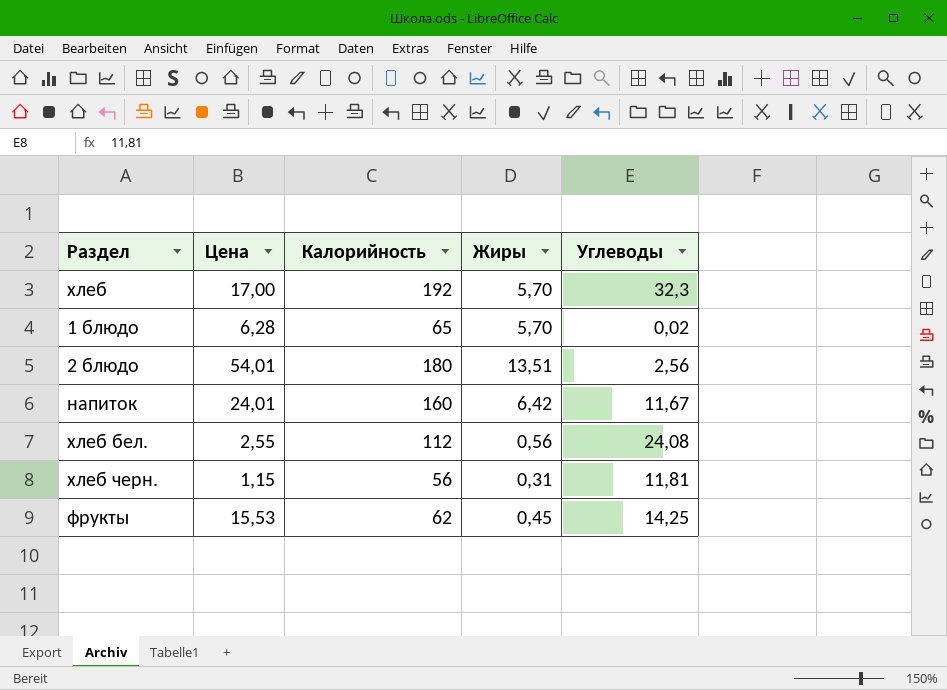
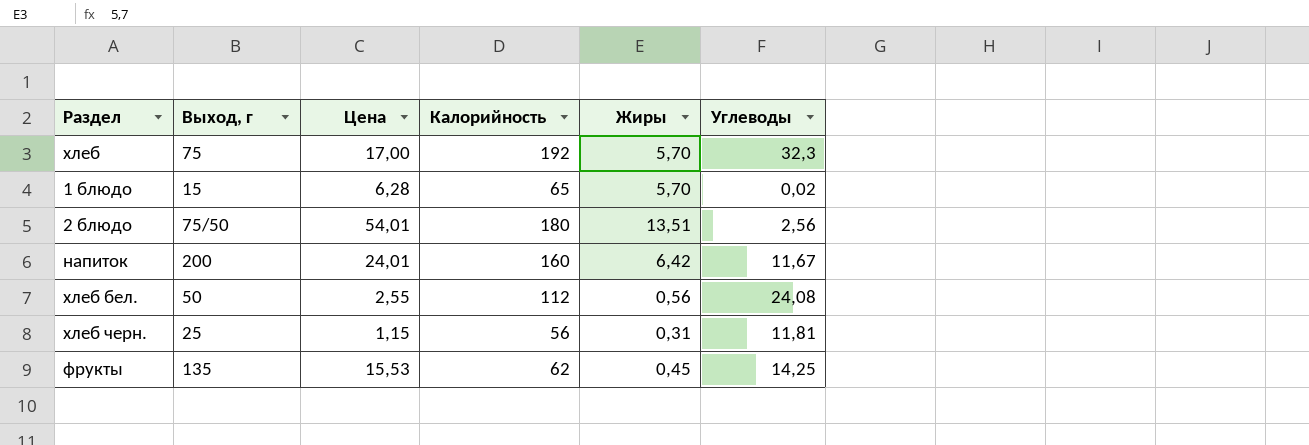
column Выход, г | position: none -> 2

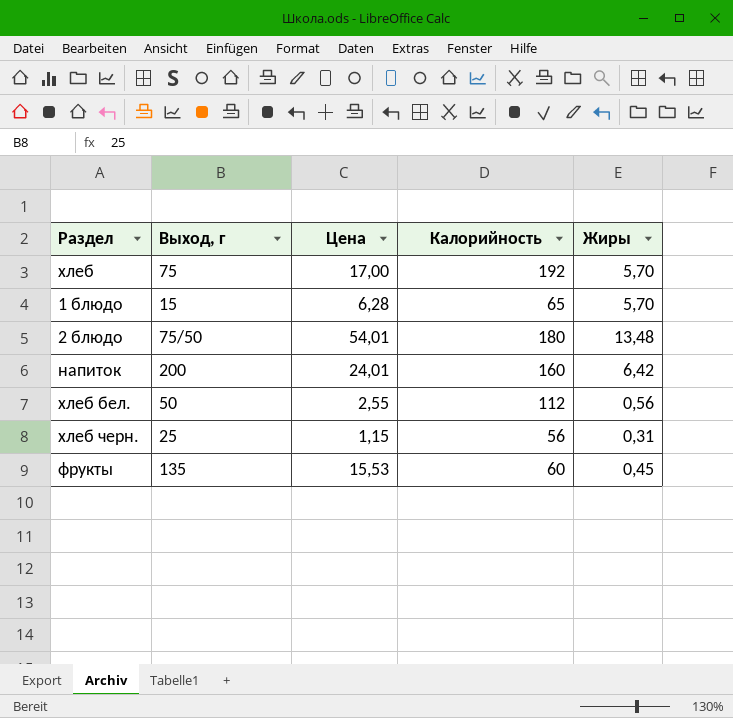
column Углеводы | position: 6 -> none
2 блюдо | Жиры: 13,51 -> 13,48
фрукты | Калорийность: 62 -> 60

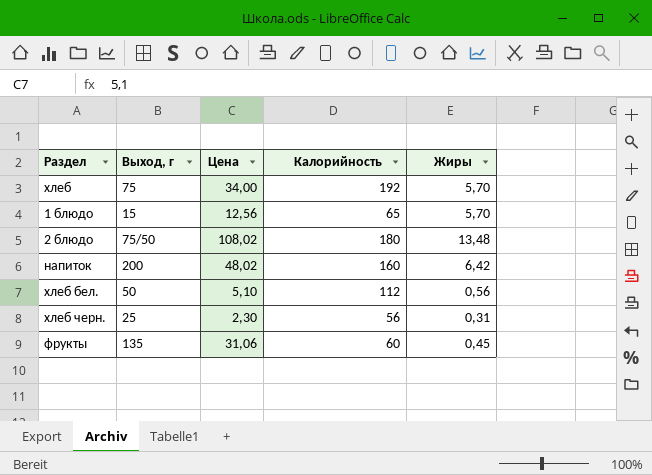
хлеб | Цена: 17,00 -> 34,00
1 блюдо | Цена: 6,28 -> 12,56
2 блюдо | Цена: 54,01 -> 108,02
напиток | Цена: 24,01 -> 48,02
хлеб бел. | Цена: 2,55 -> 5,10
хлеб черн. | Цена: 1,15 -> 2,30
фрукты | Цена: 15,53 -> 31,06

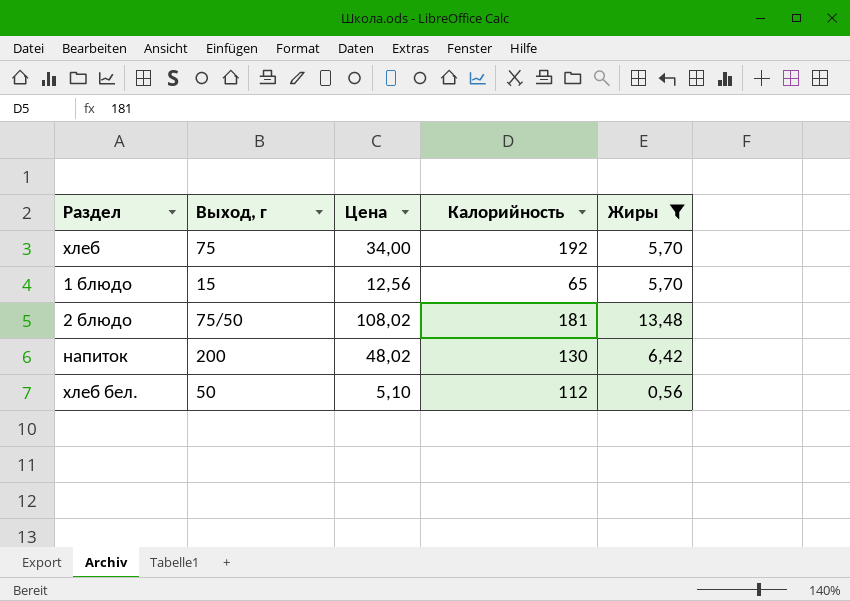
filter: none -> Жиры >= 0,56
2 блюдо | Калорийность: 180 -> 181
напиток | Калорийность: 160 -> 130

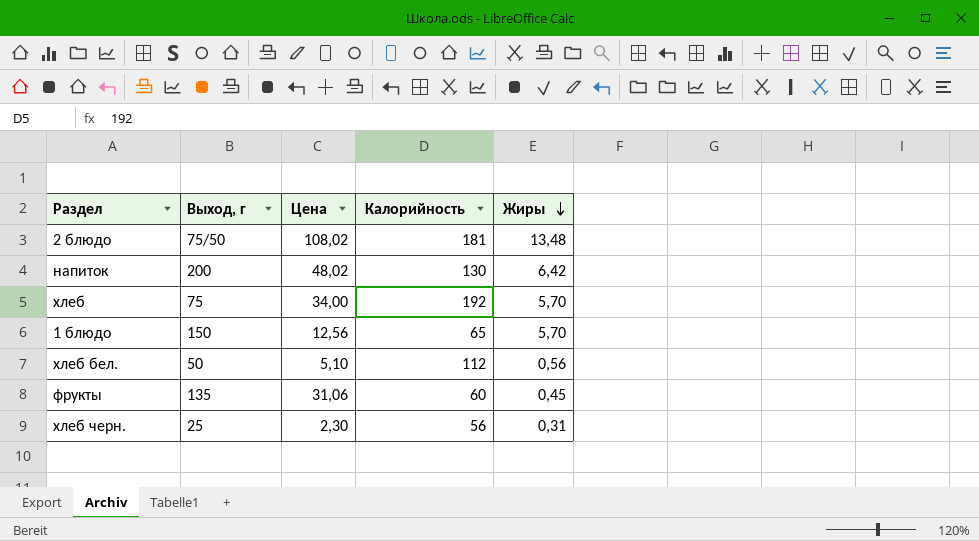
filter: Жиры >= 0,56 -> none
row order: none -> Жиры descending
1 блюдо | Выход, г: 15 -> 150

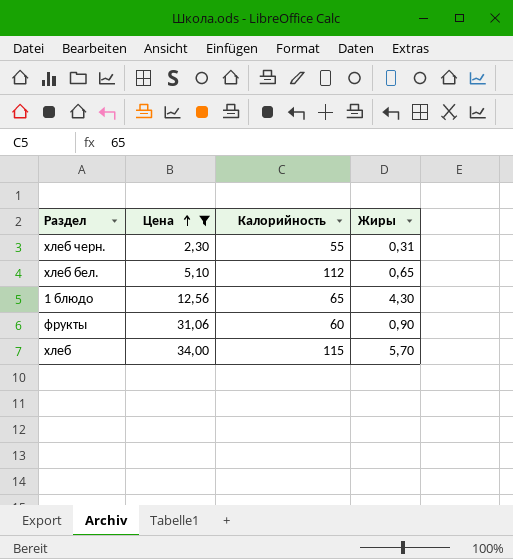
filter: none -> Цена <= 34,00
row order: Жиры descending -> Цена ascending
column Выход, г | position: 2 -> none
хлеб черн. | Калорийность: 56 -> 55
хлеб бел. | Жиры: 0,56 -> 0,65
1 блюдо | Жиры: 5,70 -> 4,30
фрукты | Жиры: 0,45 -> 0,90
хлеб | Калорийность: 192 -> 115

